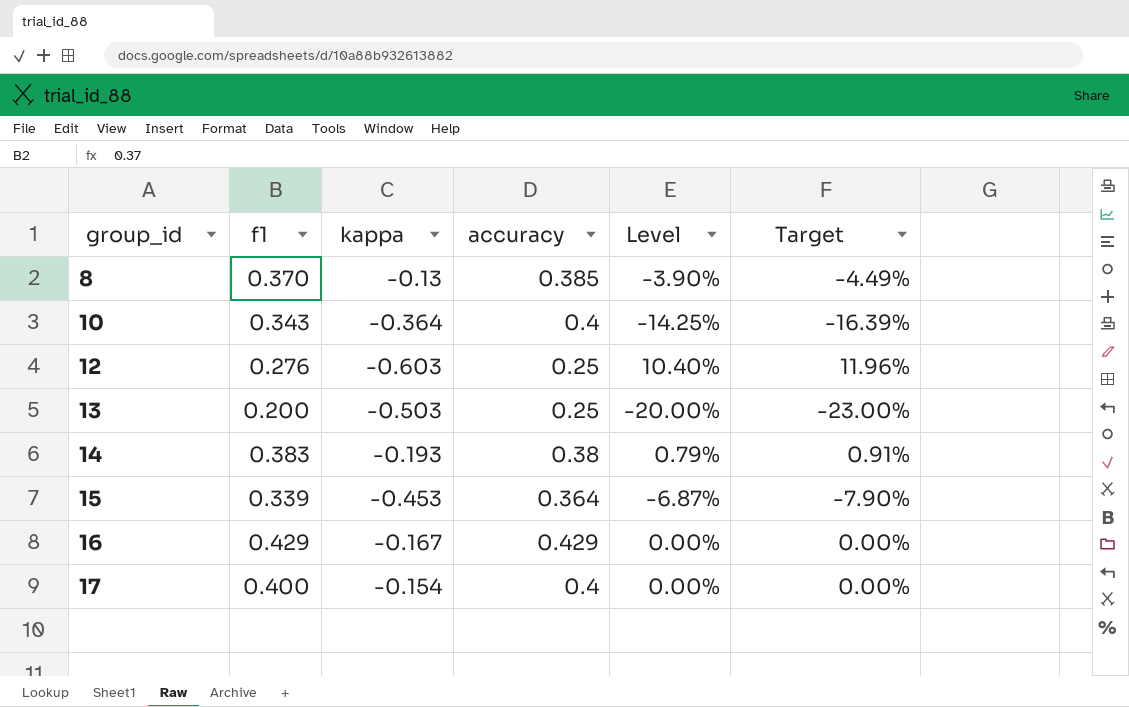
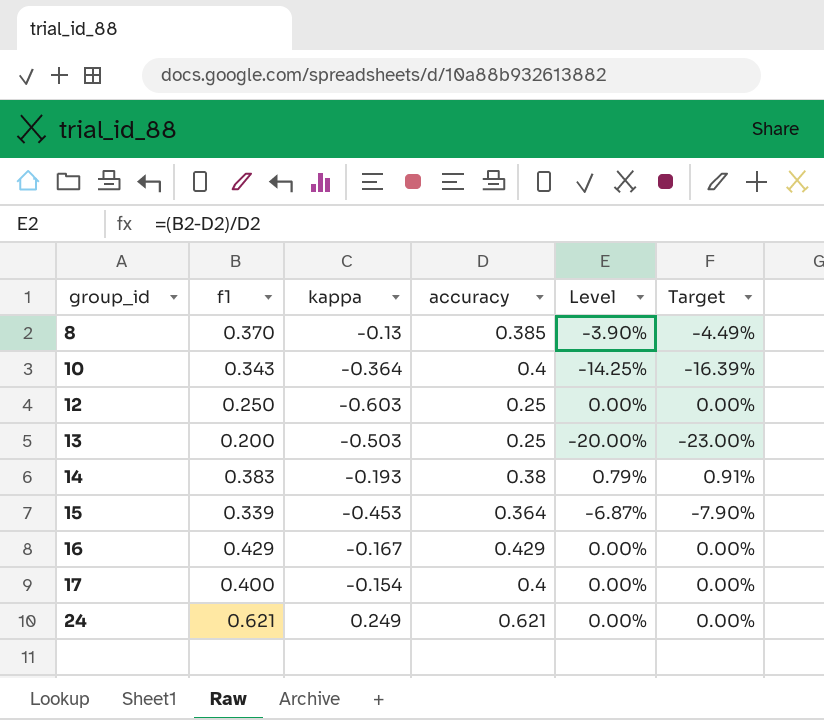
12 | f1: 0.276 -> 0.250
12 | Level: 10.40% -> 0.00%
12 | Target: 11.96% -> 0.00%
row 24: none -> 0.621 | 0.249 | 0.621 | 0.00% | 0.00%

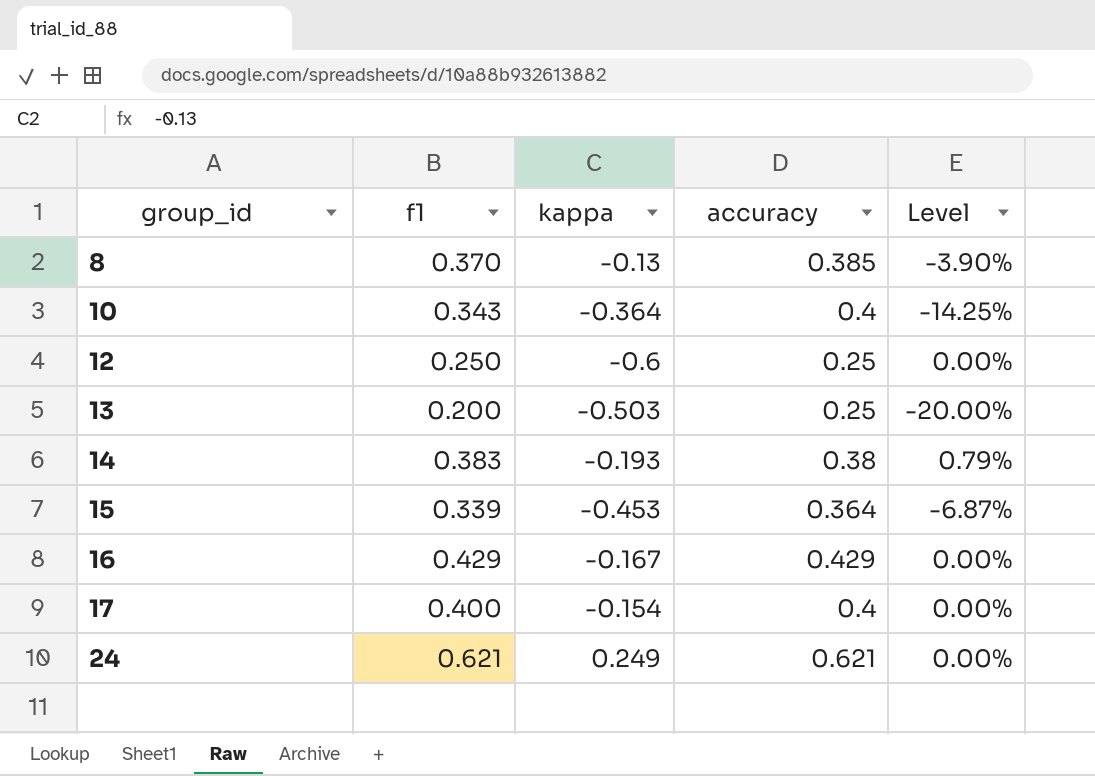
column Target | formula: [Level] * 1.15 -> none
12 | kappa: -0.603 -> -0.6

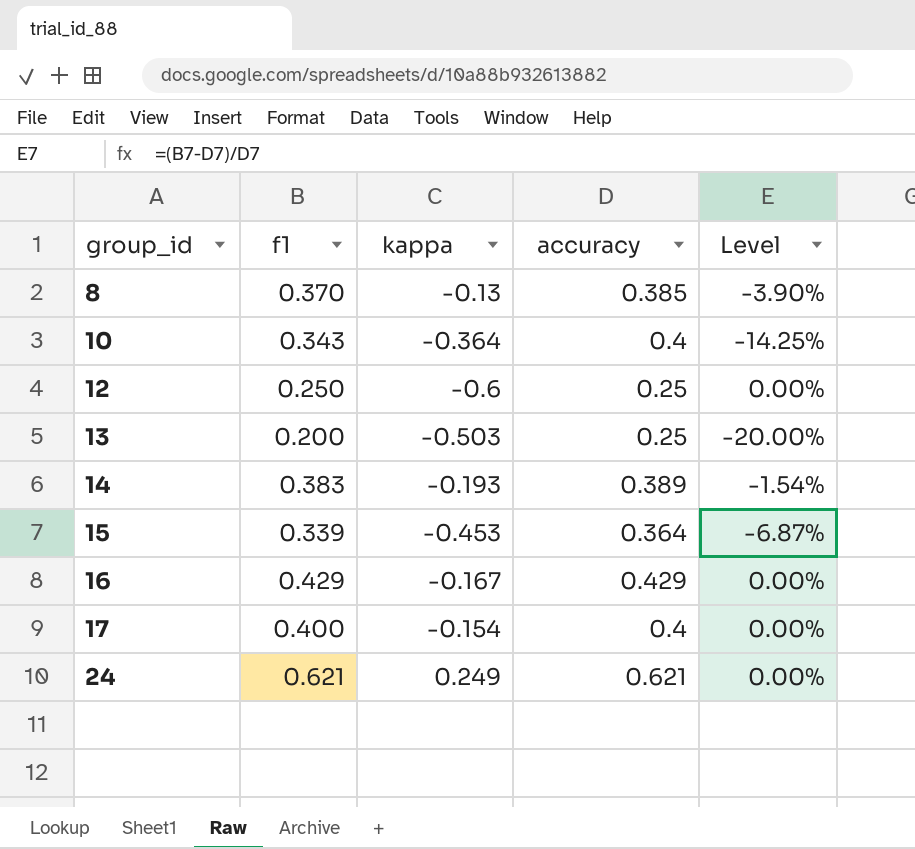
14 | accuracy: 0.38 -> 0.389
14 | Level: 0.79% -> -1.54%

